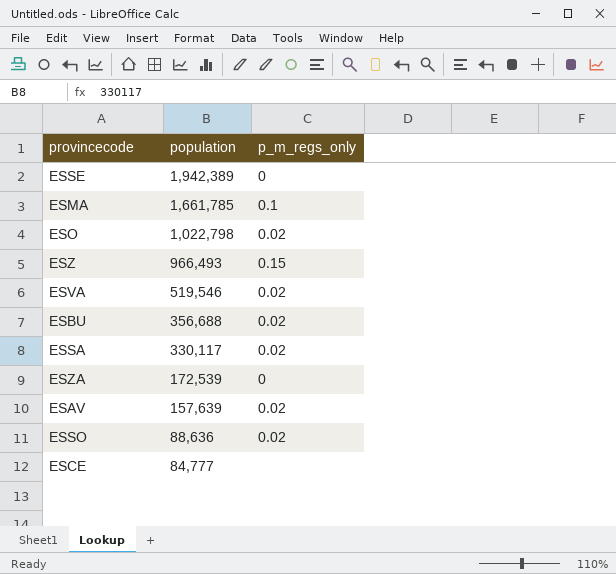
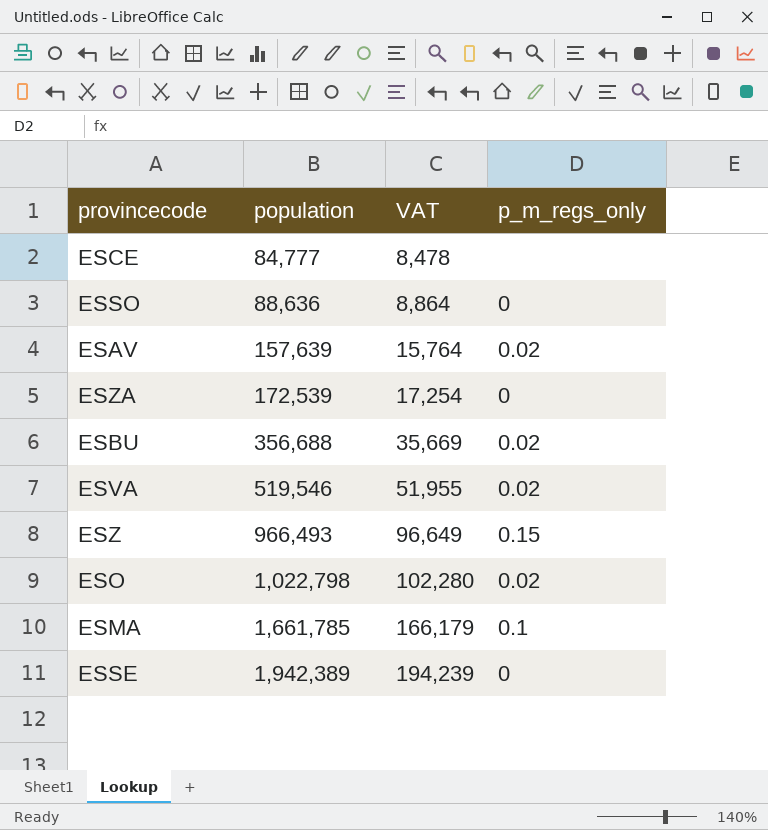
row order: population descending -> population ascending
column VAT | formula: none -> [population] * 0.1
row ESSA: 330,117 | 0.02 -> none
ESSO | p_m_regs_only: 0.02 -> 0

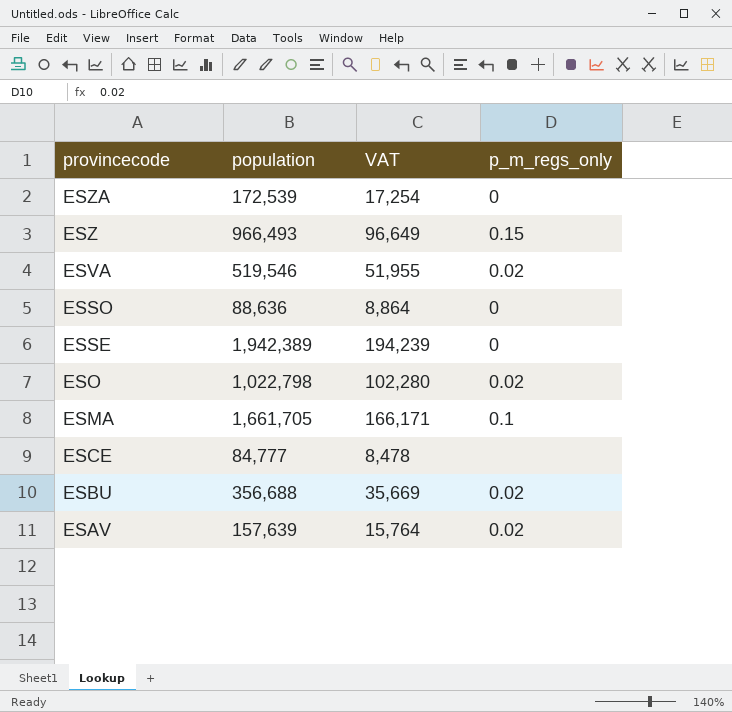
row order: population ascending -> provincecode descending
ESMA | population: 1,661,785 -> 1,661,705
ESMA | VAT: 166,179 -> 166,171

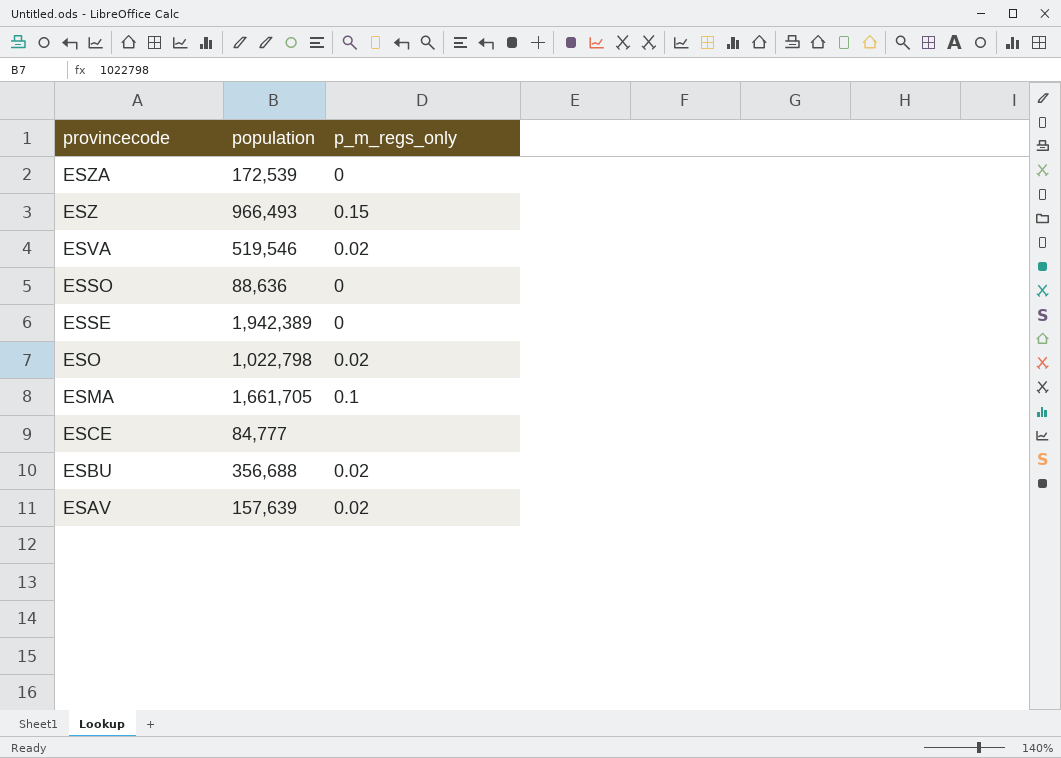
column VAT | formula: [population] * 0.1 -> none

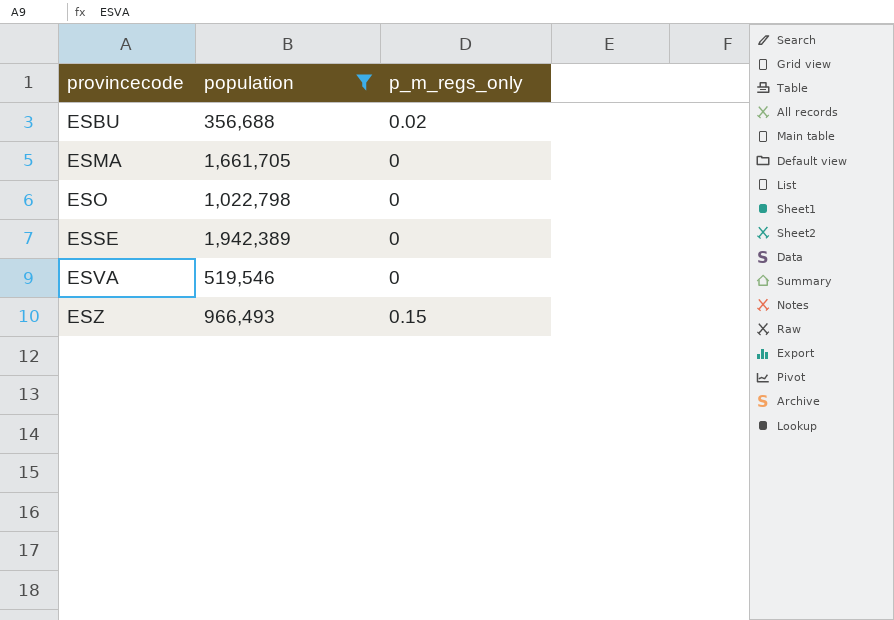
filter: none -> population >= 356,688
row order: provincecode descending -> provincecode ascending
ESMA | p_m_regs_only: 0.1 -> 0
ESO | p_m_regs_only: 0.02 -> 0
ESVA | p_m_regs_only: 0.02 -> 0

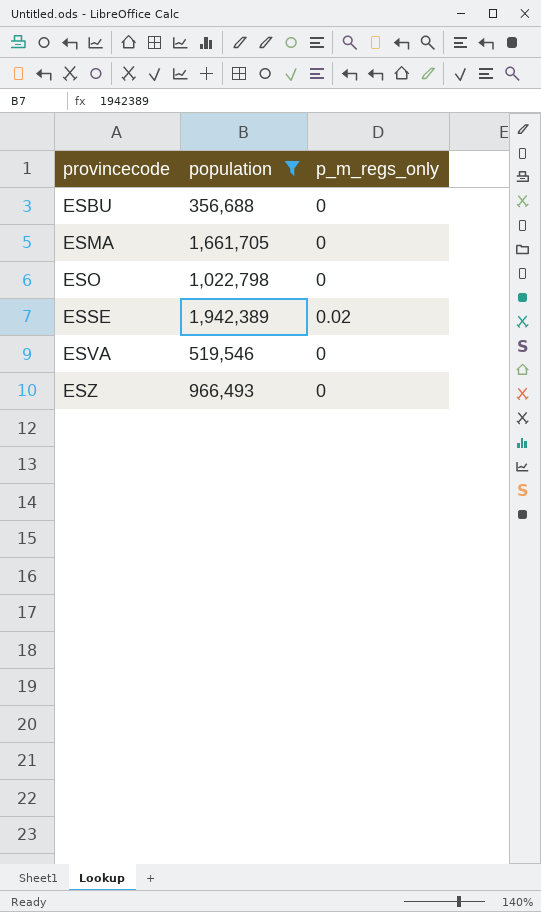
ESBU | p_m_regs_only: 0.02 -> 0
ESSE | p_m_regs_only: 0 -> 0.02
ESZ | p_m_regs_only: 0.15 -> 0

